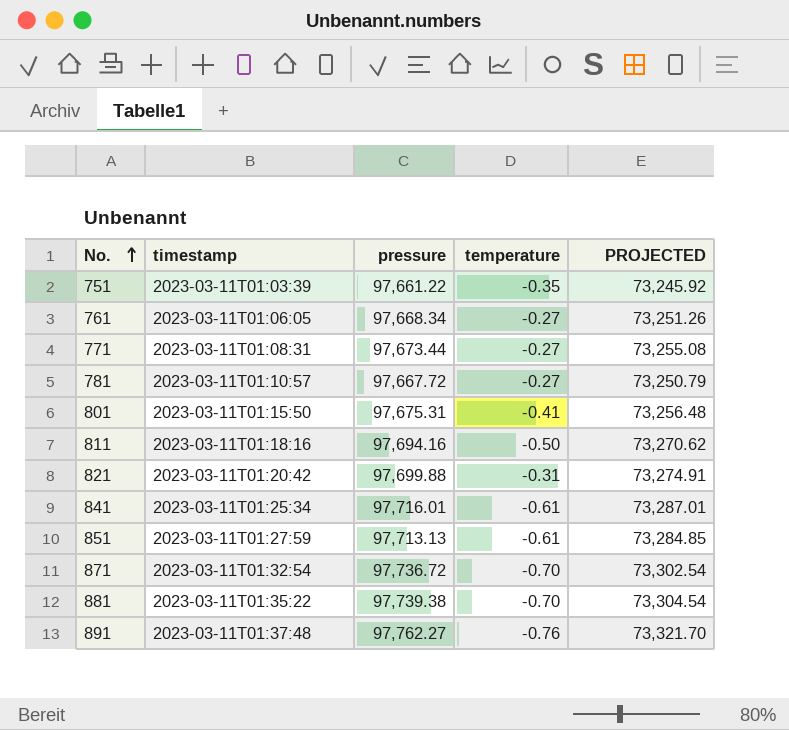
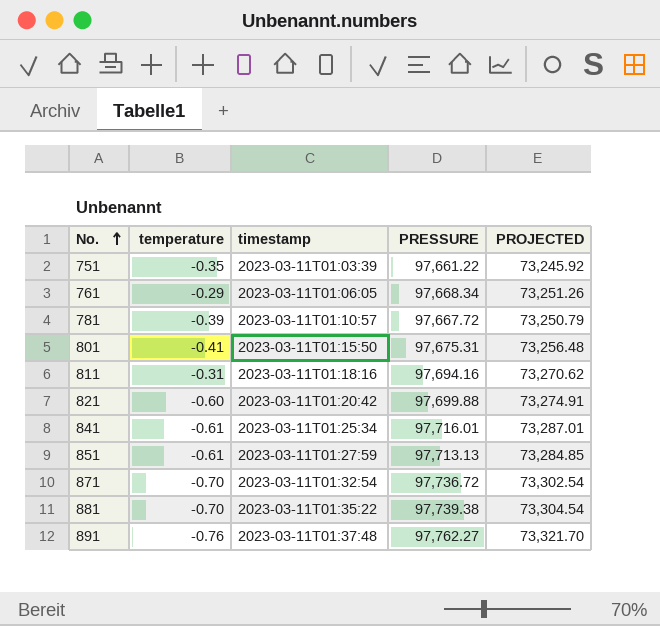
column temperature | position: 4 -> 2
column name: pressure -> PRESSURE
row 771: 2023-03-11T01:08:31 | 97,673.44 | -0.27 | 73,255.08 -> none
761 | temperature: -0.27 -> -0.29
781 | temperature: -0.27 -> -0.39
811 | temperature: -0.50 -> -0.31
821 | temperature: -0.31 -> -0.60

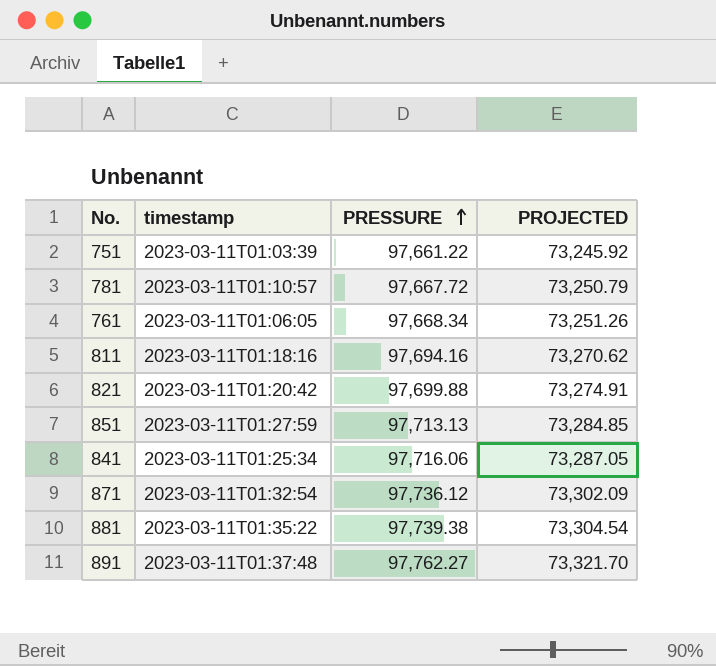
row order: No. ascending -> PRESSURE ascending
column temperature | position: 2 -> none
row 801: -0.41 | 2023-03-11T01:15:50 | 97,675.31 | 73,256.48 -> none
841 | PRESSURE: 97,716.01 -> 97,716.06
841 | PROJECTED: 73,287.01 -> 73,287.05
871 | PRESSURE: 97,736.72 -> 97,736.12
871 | PROJECTED: 73,302.54 -> 73,302.09

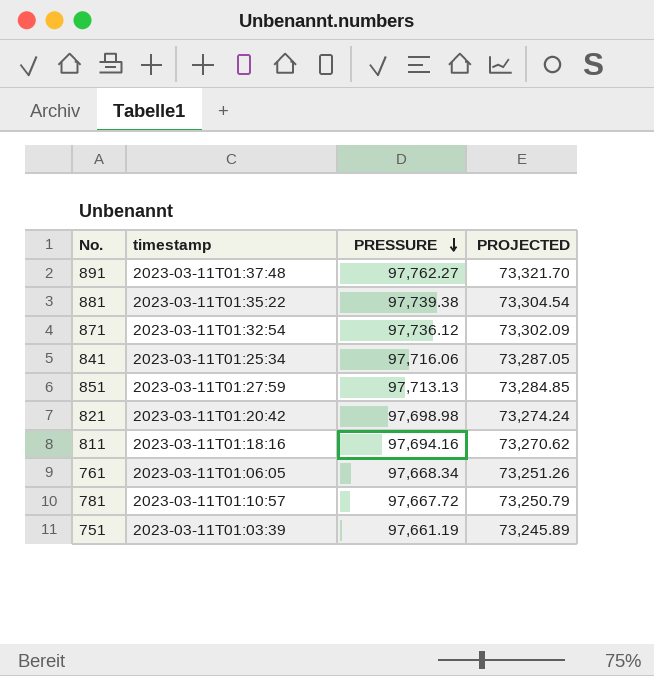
row order: PRESSURE ascending -> PRESSURE descending
821 | PRESSURE: 97,699.88 -> 97,698.98
821 | PROJECTED: 73,274.91 -> 73,274.24
751 | PRESSURE: 97,661.22 -> 97,661.19
751 | PROJECTED: 73,245.92 -> 73,245.89

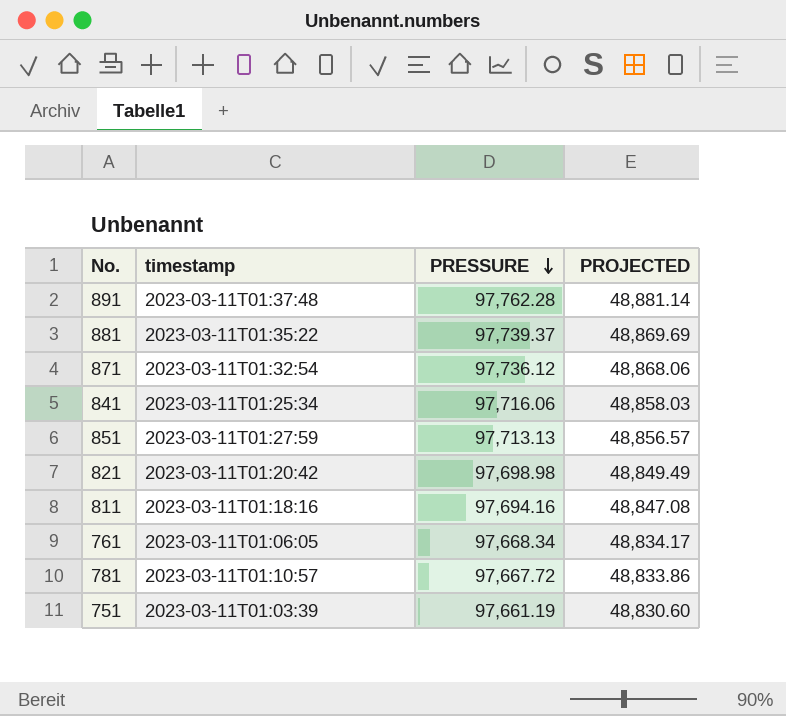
column PROJECTED | formula: [PRESSURE] * 0.75 -> [PRESSURE] * 0.5
891 | PRESSURE: 97,762.27 -> 97,762.28
881 | PRESSURE: 97,739.38 -> 97,739.37

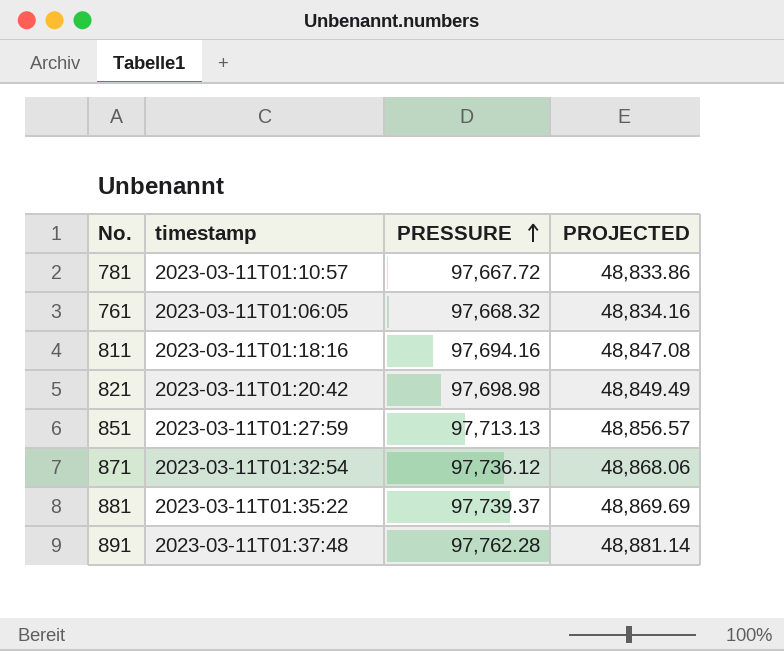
row order: PRESSURE descending -> PRESSURE ascending
row 841: 2023-03-11T01:25:34 | 97,716.06 | 48,858.03 -> none
row 751: 2023-03-11T01:03:39 | 97,661.19 | 48,830.60 -> none
761 | PRESSURE: 97,668.34 -> 97,668.32
761 | PROJECTED: 48,834.17 -> 48,834.16

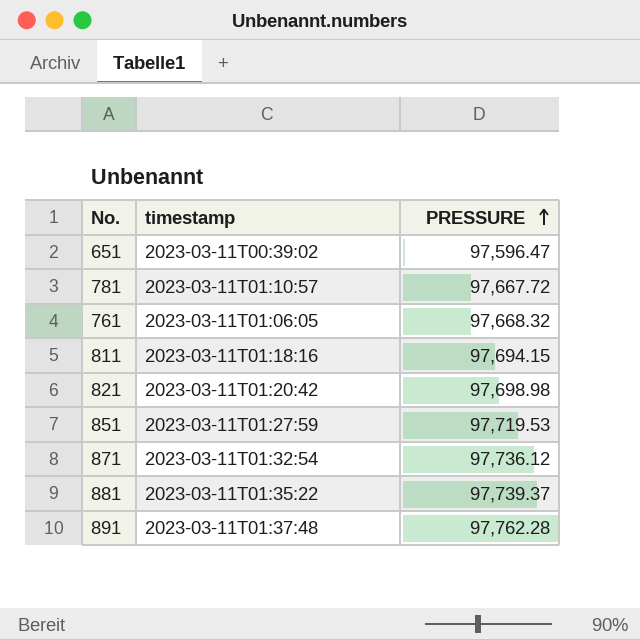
column PROJECTED | formula: [PRESSURE] * 0.5 -> none
row 651: none -> 2023-03-11T00:39:02 | 97,596.47
811 | PRESSURE: 97,694.16 -> 97,694.15
851 | PRESSURE: 97,713.13 -> 97,719.53

